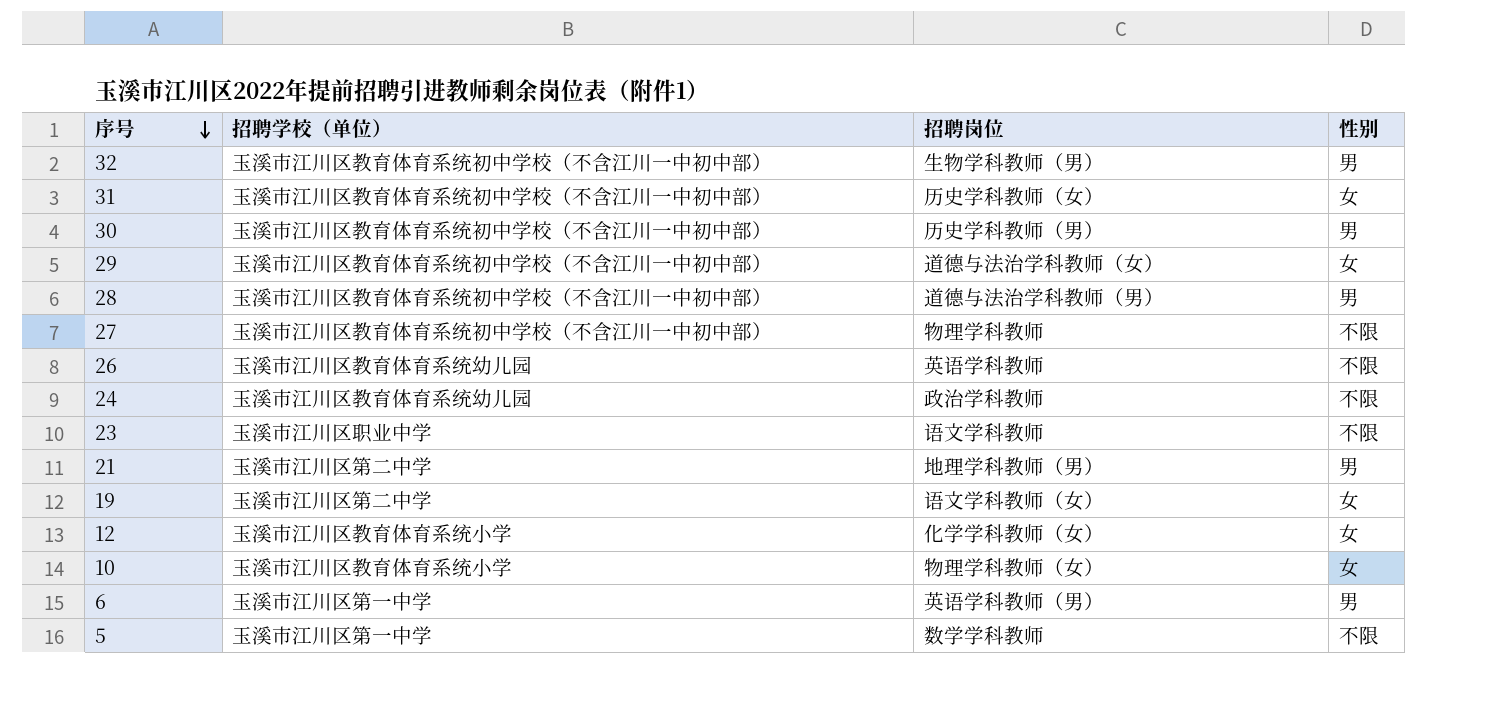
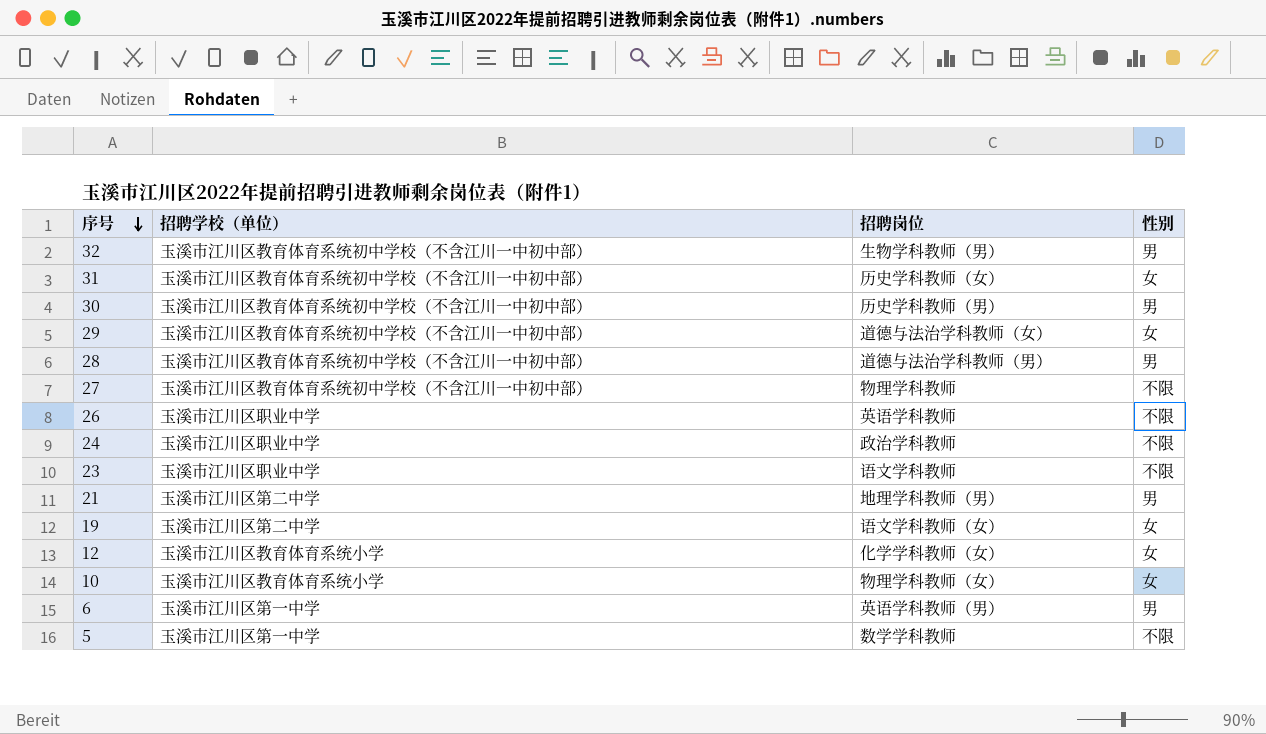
26 | 招聘学校（单位）: 玉溪市江川区教育体育系统幼儿园 -> 玉溪市江川区职业中学
24 | 招聘学校（单位）: 玉溪市江川区教育体育系统幼儿园 -> 玉溪市江川区职业中学

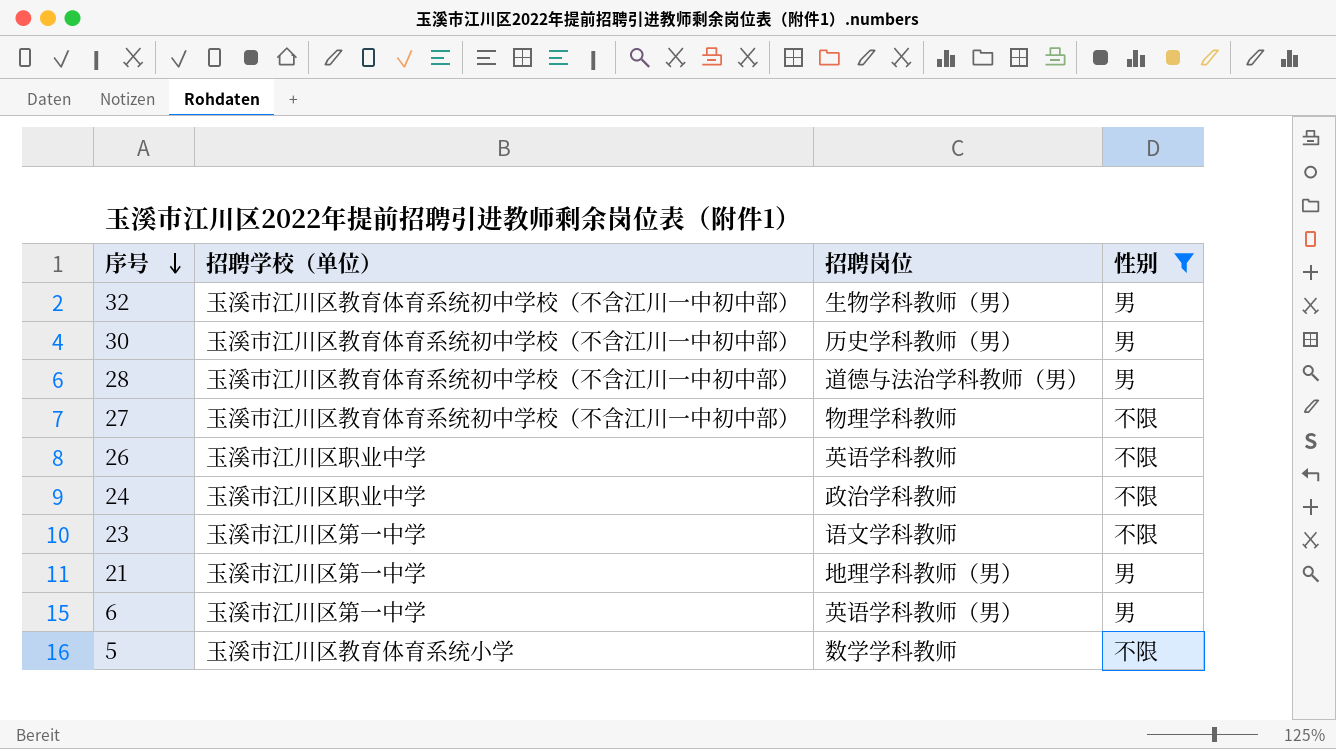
filter: none -> 性别 != 女
23 | 招聘学校（单位）: 玉溪市江川区职业中学 -> 玉溪市江川区第一中学
21 | 招聘学校（单位）: 玉溪市江川区第二中学 -> 玉溪市江川区第一中学
5 | 招聘学校（单位）: 玉溪市江川区第一中学 -> 玉溪市江川区教育体育系统小学

